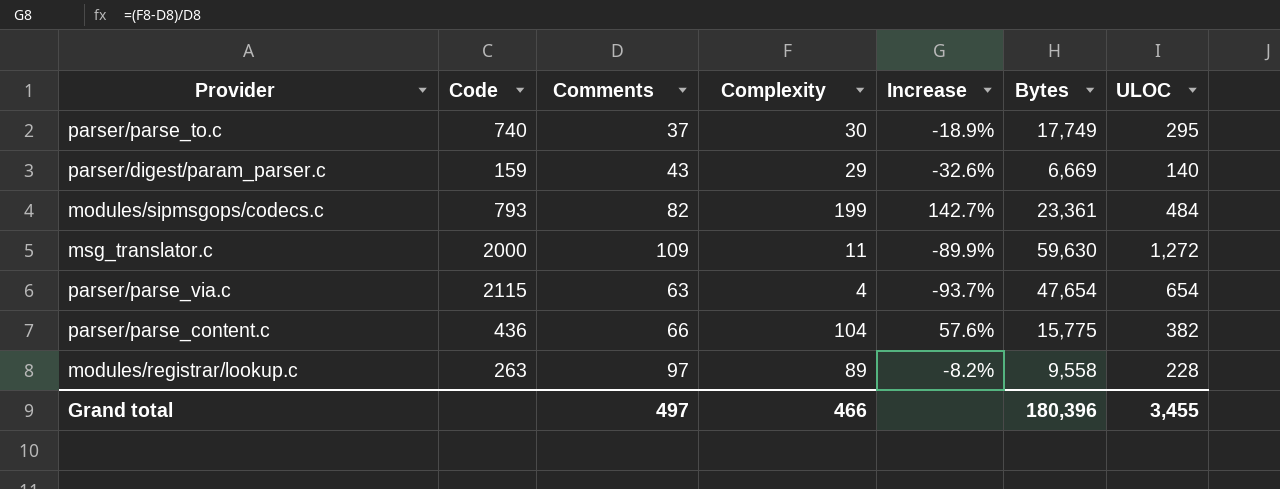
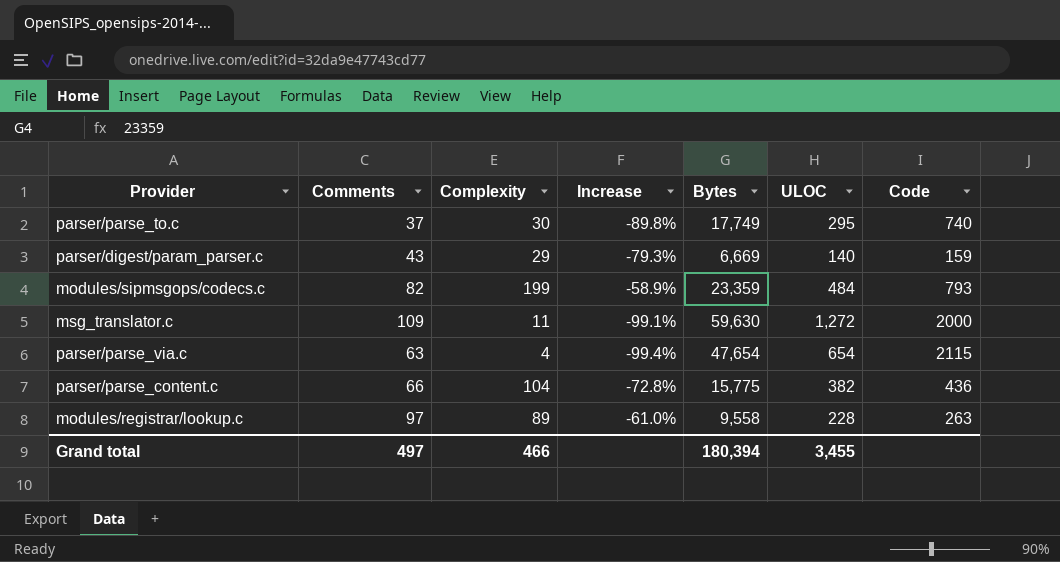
column Increase | formula: ([Complexity] - [Comments]) / [Comments] -> ([Complexity] - [ULOC]) / [ULOC]
column Code | position: 2 -> 7
modules/sipmsgops/codecs.c | Bytes: 23,361 -> 23,359
Grand total | Bytes: 180,396 -> 180,394

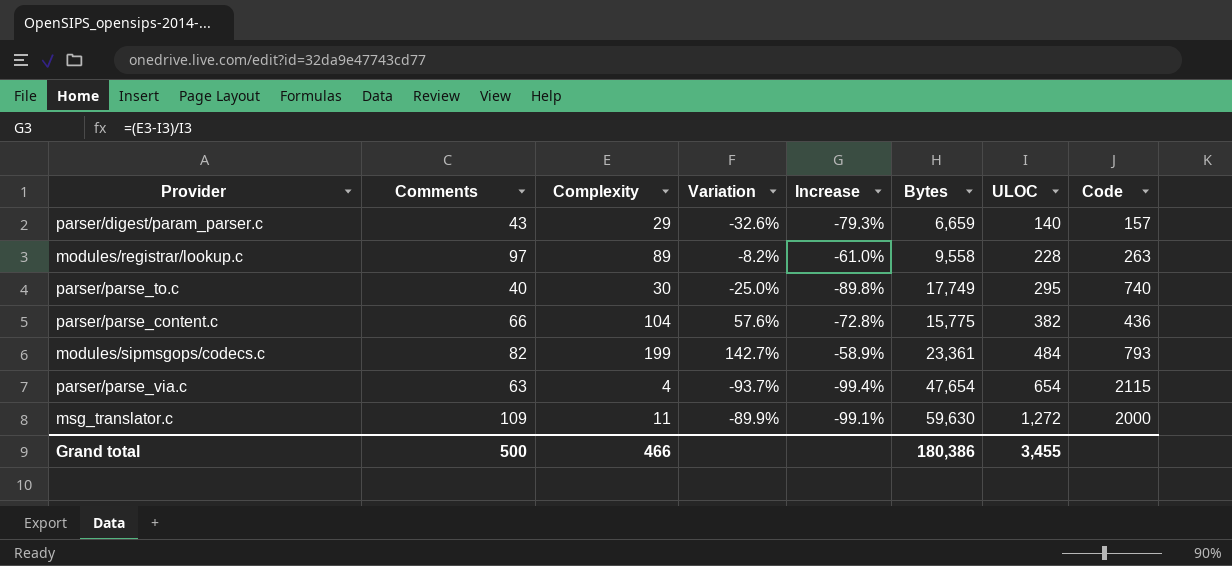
row order: none -> ULOC ascending
column Variation | formula: none -> ([Complexity] - [Comments]) / [Comments]
parser/digest/param_parser.c | Bytes: 6,669 -> 6,659
parser/digest/param_parser.c | Code: 159 -> 157
parser/parse_to.c | Comments: 37 -> 40
modules/sipmsgops/codecs.c | Bytes: 23,359 -> 23,361
Grand total | Comments: 497 -> 500
Grand total | Bytes: 180,394 -> 180,386

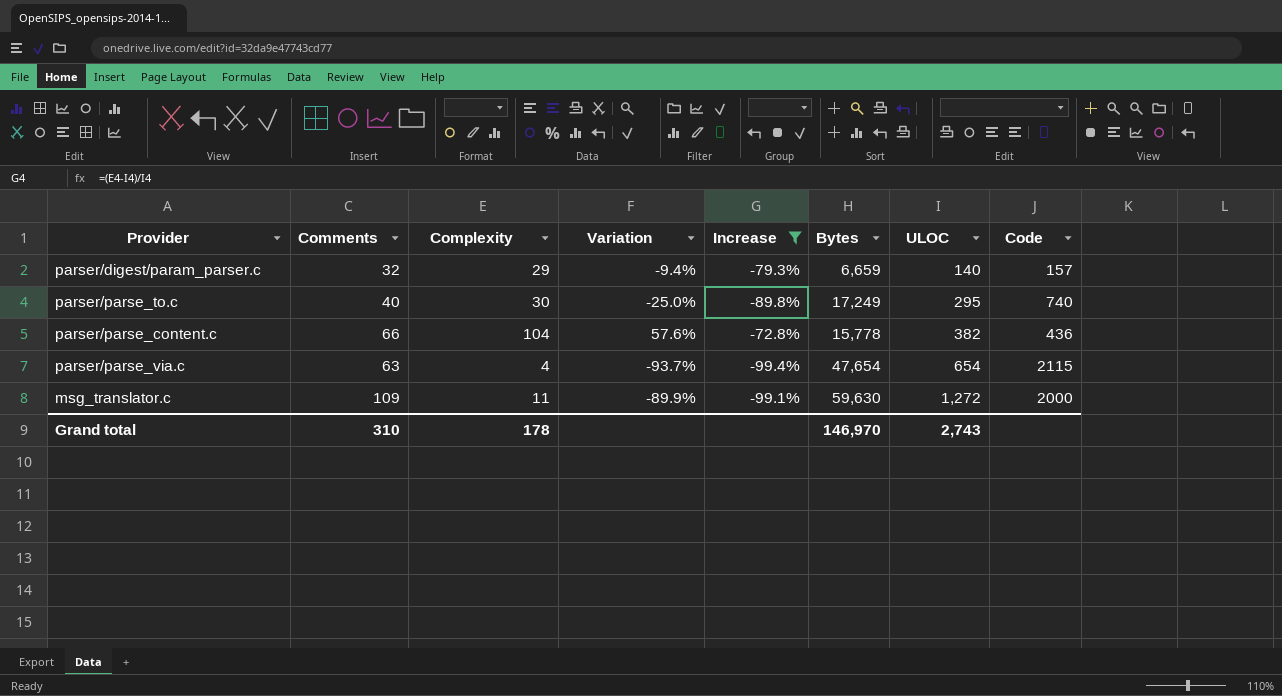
filter: none -> Increase <= -72.8%
parser/digest/param_parser.c | Comments: 43 -> 32
parser/digest/param_parser.c | Variation: -32.6% -> -9.4%
parser/parse_to.c | Bytes: 17,749 -> 17,249
parser/parse_content.c | Bytes: 15,775 -> 15,778
Grand total | Comments: 500 -> 310
Grand total | Complexity: 466 -> 178
Grand total | Bytes: 180,386 -> 146,970
Grand total | ULOC: 3,455 -> 2,743

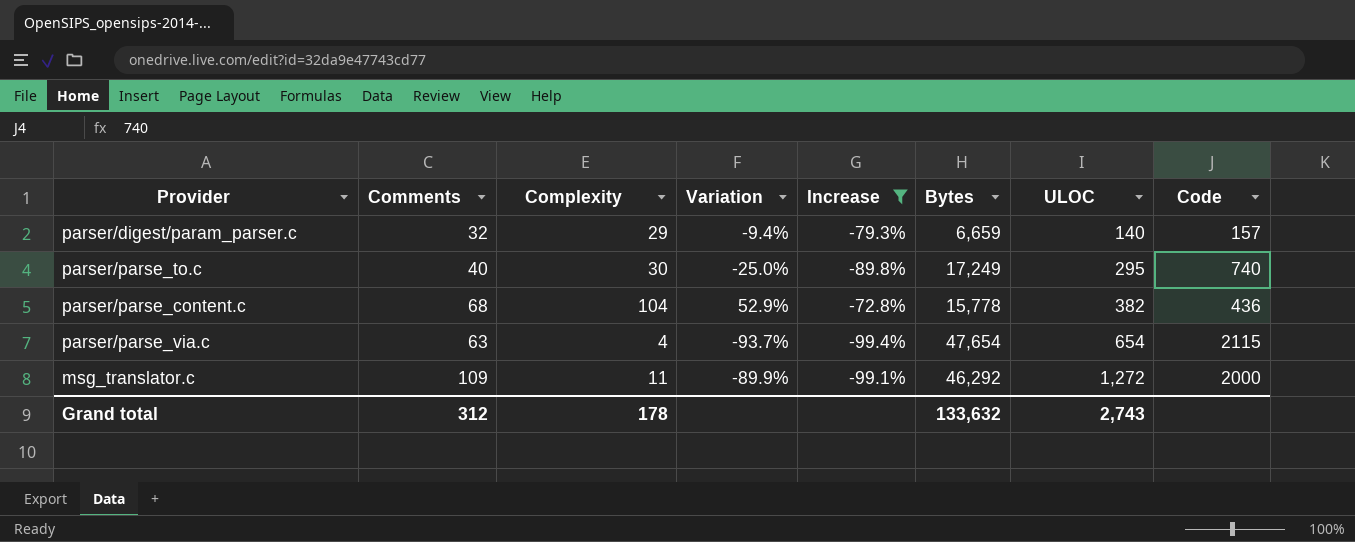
parser/parse_content.c | Comments: 66 -> 68
parser/parse_content.c | Variation: 57.6% -> 52.9%
msg_translator.c | Bytes: 59,630 -> 46,292
Grand total | Comments: 310 -> 312
Grand total | Bytes: 146,970 -> 133,632

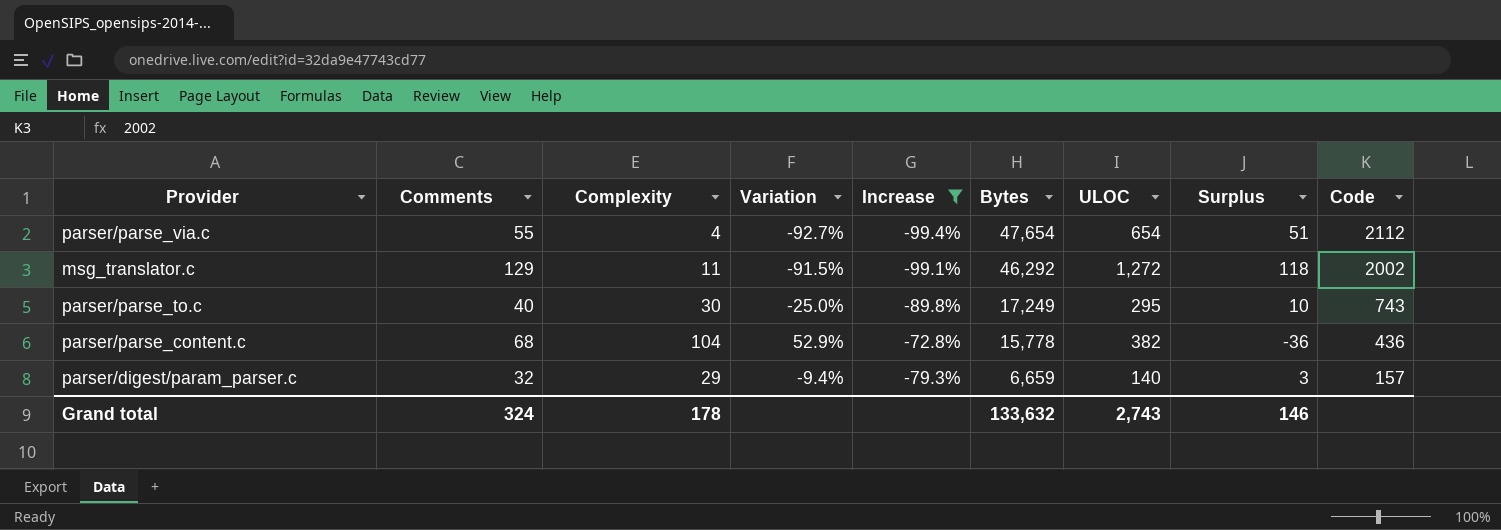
row order: ULOC ascending -> Bytes descending
column Surplus | formula: none -> [Comments] - [Complexity]
parser/parse_via.c | Comments: 63 -> 55
parser/parse_via.c | Variation: -93.7% -> -92.7%
parser/parse_via.c | Code: 2115 -> 2112
msg_translator.c | Comments: 109 -> 129
msg_translator.c | Variation: -89.9% -> -91.5%
msg_translator.c | Code: 2000 -> 2002
parser/parse_to.c | Code: 740 -> 743
Grand total | Comments: 312 -> 324

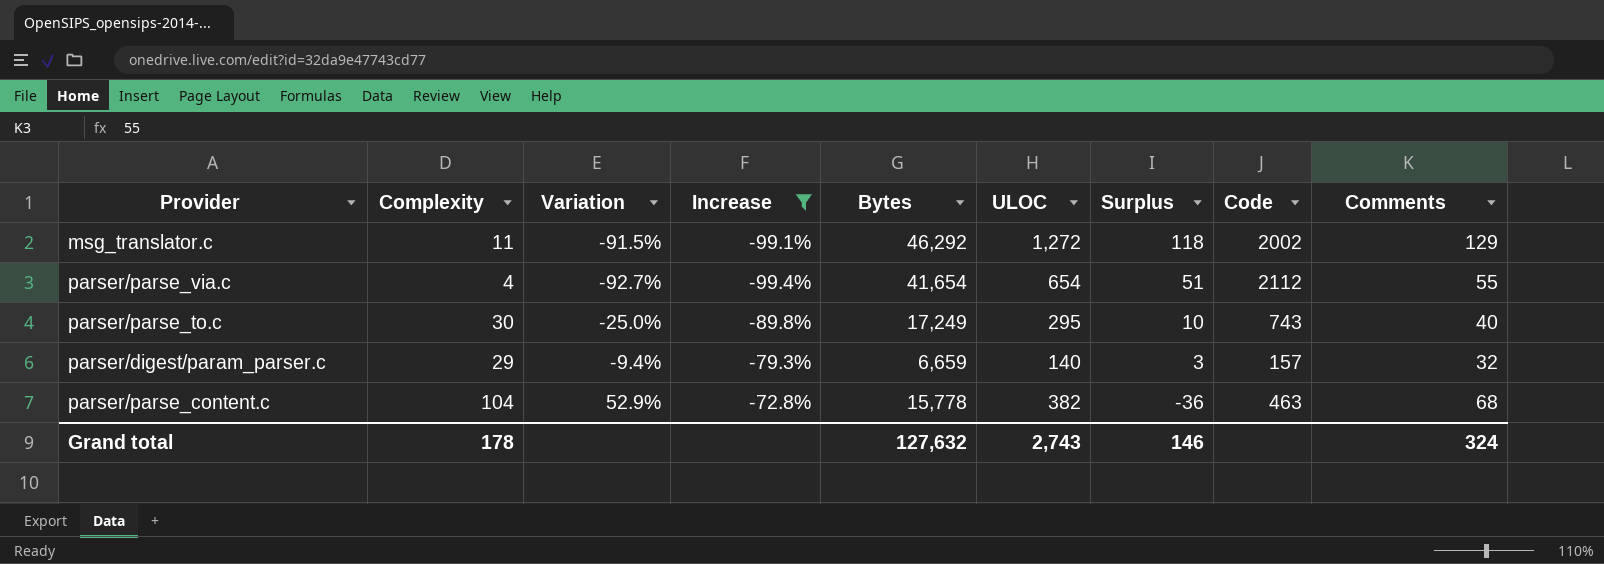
row order: Bytes descending -> Surplus descending
column Comments | position: 2 -> 9
parser/parse_via.c | Bytes: 47,654 -> 41,654
parser/parse_content.c | Code: 436 -> 463
Grand total | Bytes: 133,632 -> 127,632

